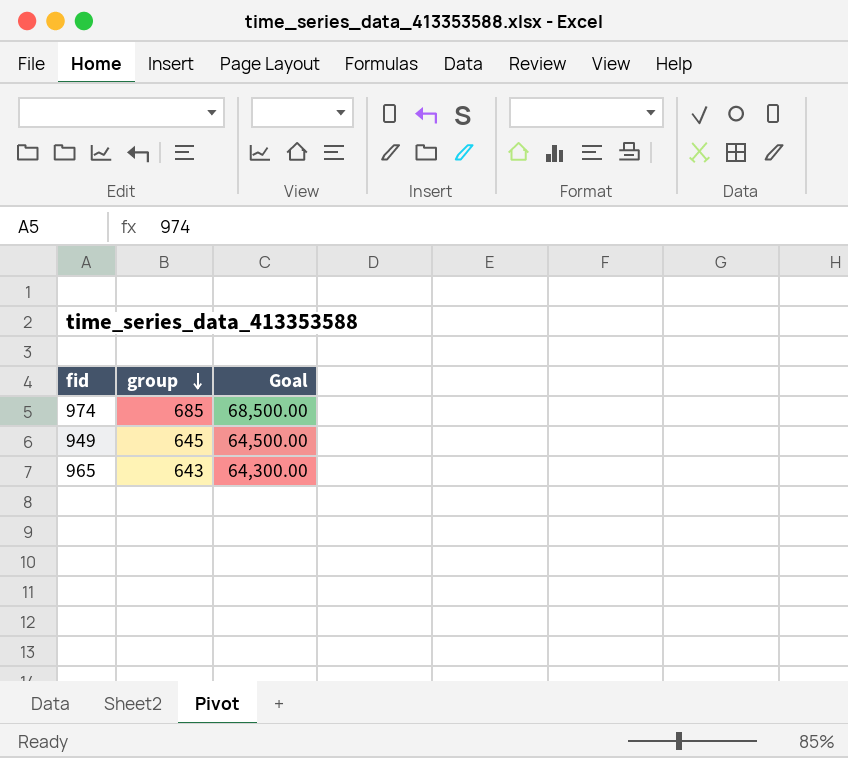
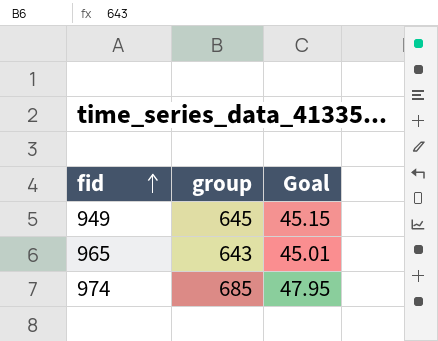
row order: group descending -> fid ascending
column Goal | formula: [group] * 100 -> [group] * 0.07

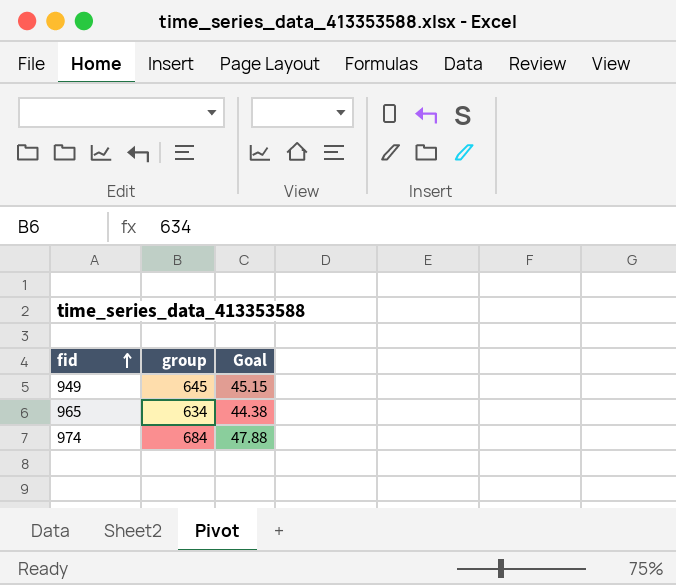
965 | group: 643 -> 634
965 | Goal: 45.01 -> 44.38
974 | group: 685 -> 684
974 | Goal: 47.95 -> 47.88

